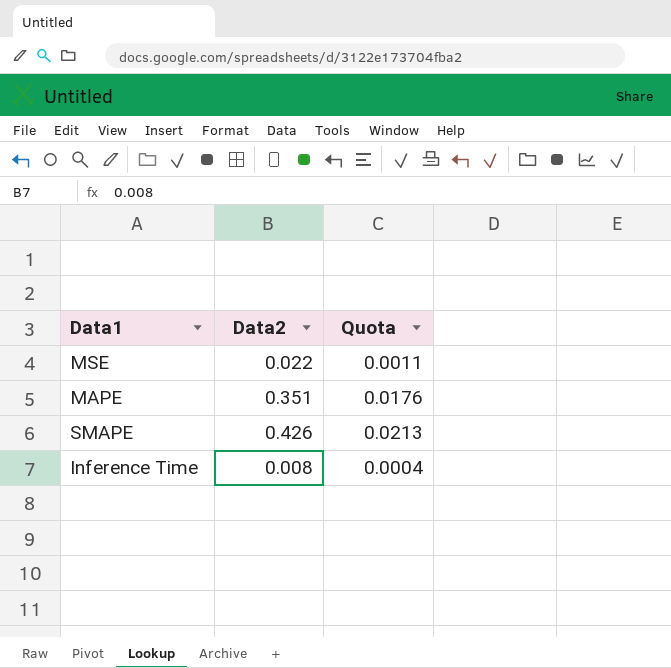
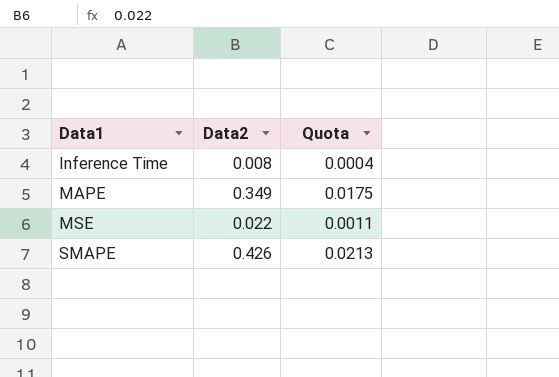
row order: none -> Data1 ascending
MAPE | Data2: 0.351 -> 0.349
MAPE | Quota: 0.0176 -> 0.0175

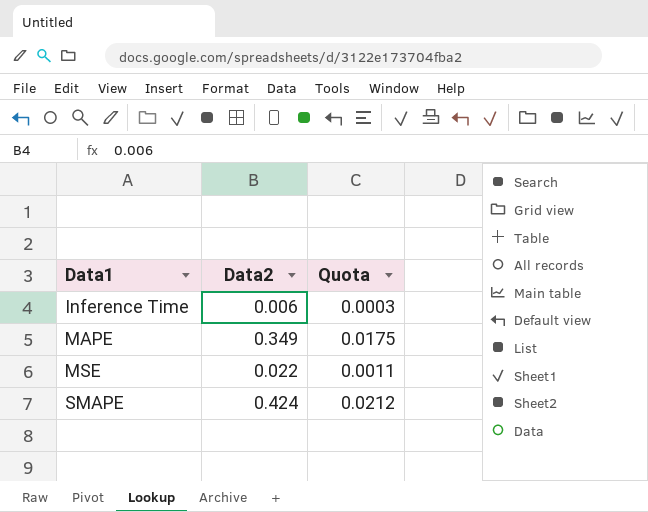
Inference Time | Data2: 0.008 -> 0.006
Inference Time | Quota: 0.0004 -> 0.0003
SMAPE | Data2: 0.426 -> 0.424
SMAPE | Quota: 0.0213 -> 0.0212

